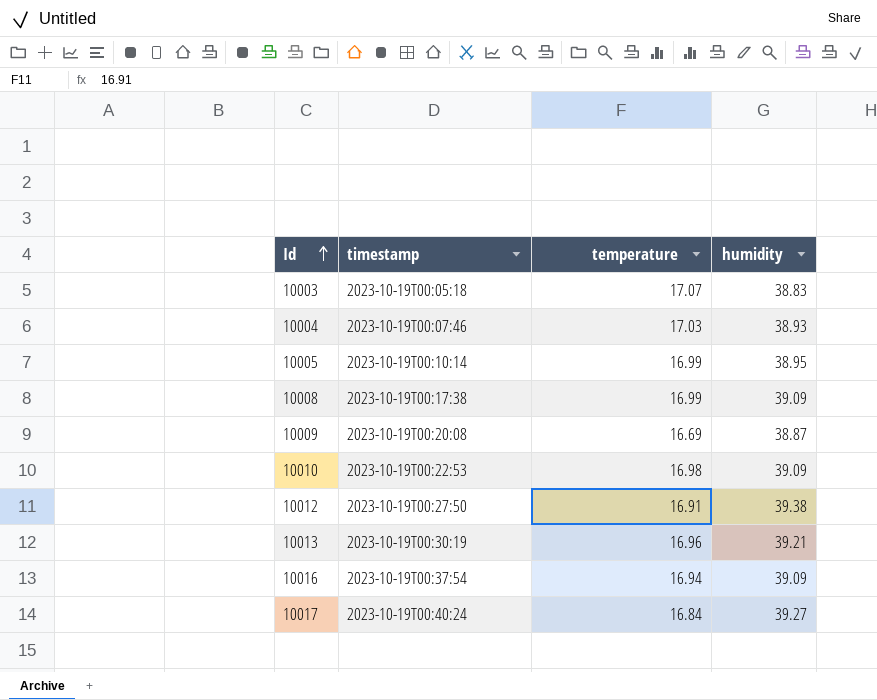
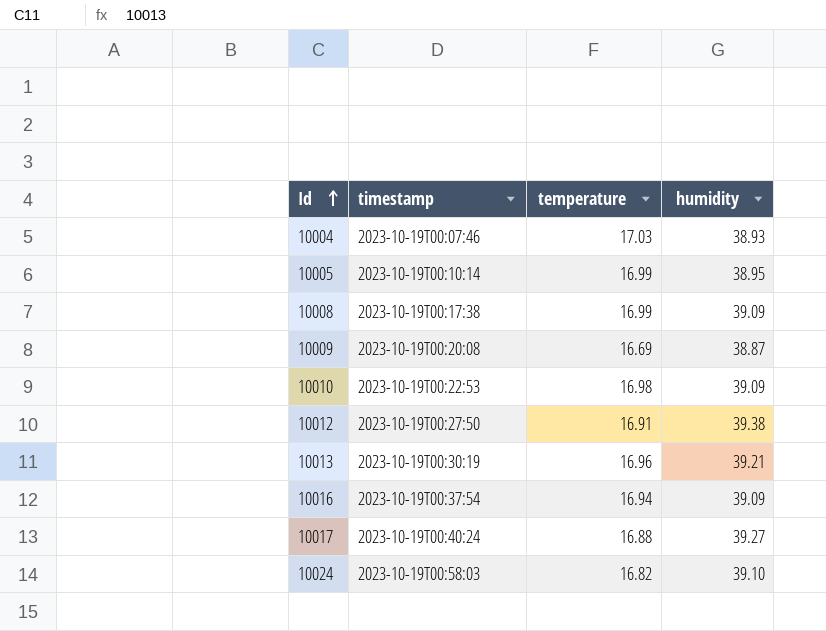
row 10003: 2023-10-19T00:05:18 | 17.07 | 38.83 -> none
10017 | temperature: 16.84 -> 16.88
row 10024: none -> 2023-10-19T00:58:03 | 16.82 | 39.10

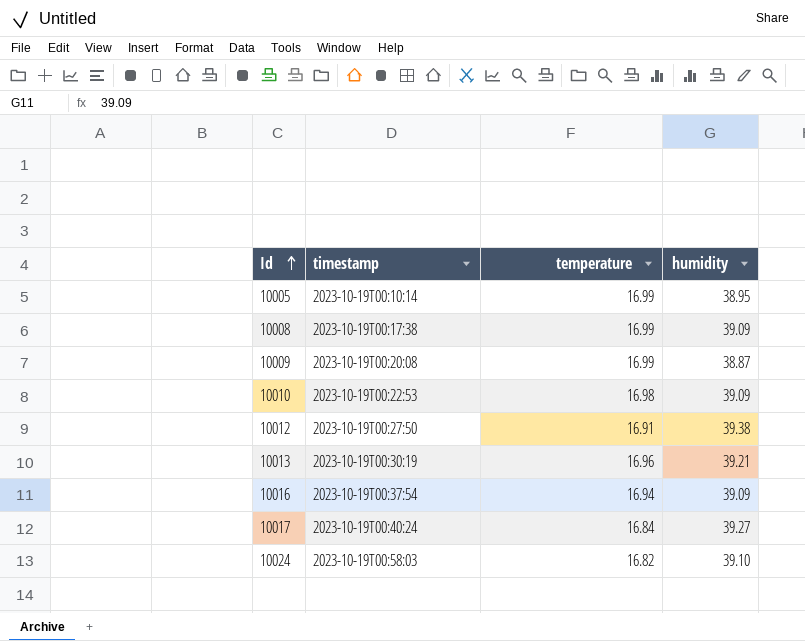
row 10004: 2023-10-19T00:07:46 | 17.03 | 38.93 -> none
10009 | temperature: 16.69 -> 16.99
10017 | temperature: 16.88 -> 16.84

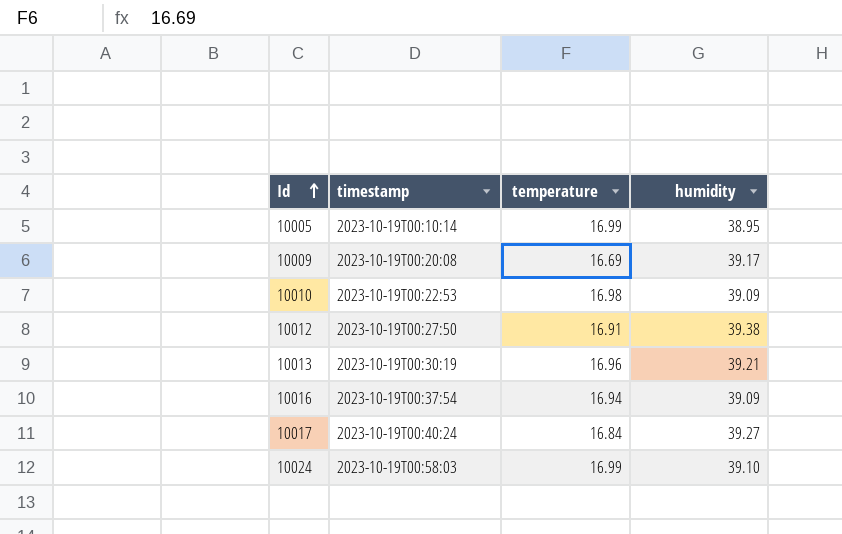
row 10008: 2023-10-19T00:17:38 | 16.99 | 39.09 -> none
10009 | temperature: 16.99 -> 16.69
10009 | humidity: 38.87 -> 39.17
10024 | temperature: 16.82 -> 16.99

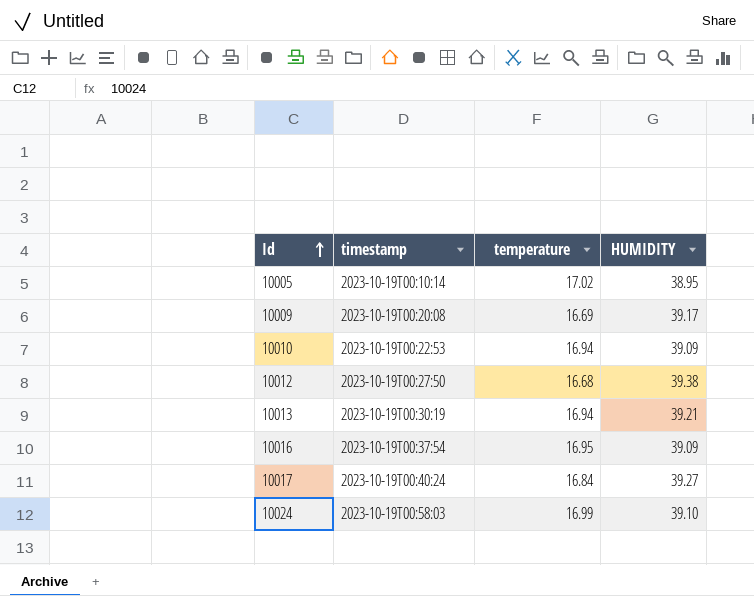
column name: humidity -> HUMIDITY
10005 | temperature: 16.99 -> 17.02
10010 | temperature: 16.98 -> 16.94
10012 | temperature: 16.91 -> 16.68
10013 | temperature: 16.96 -> 16.94
10016 | temperature: 16.94 -> 16.95

